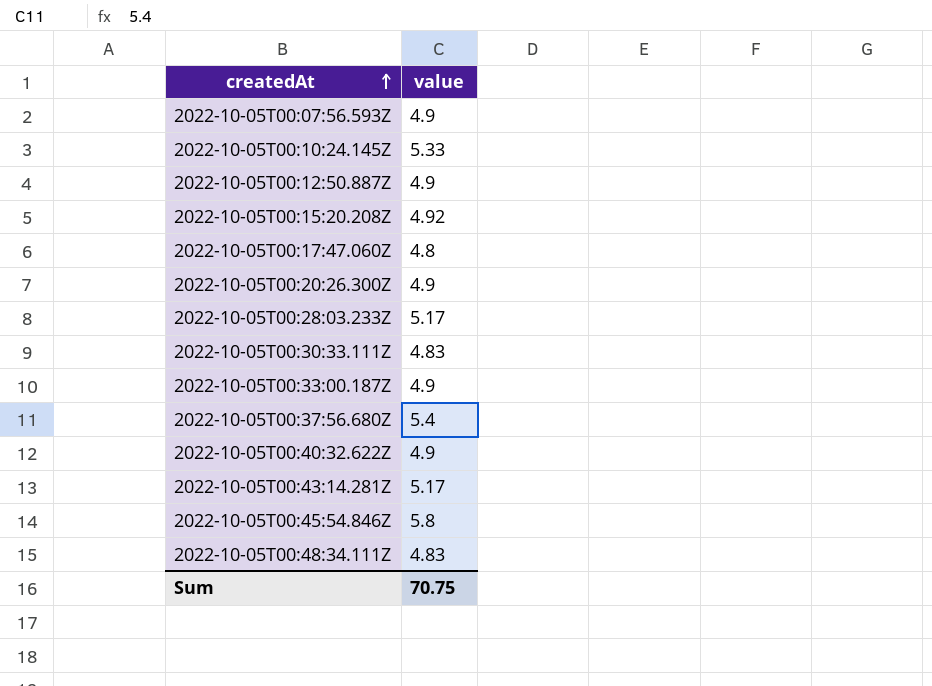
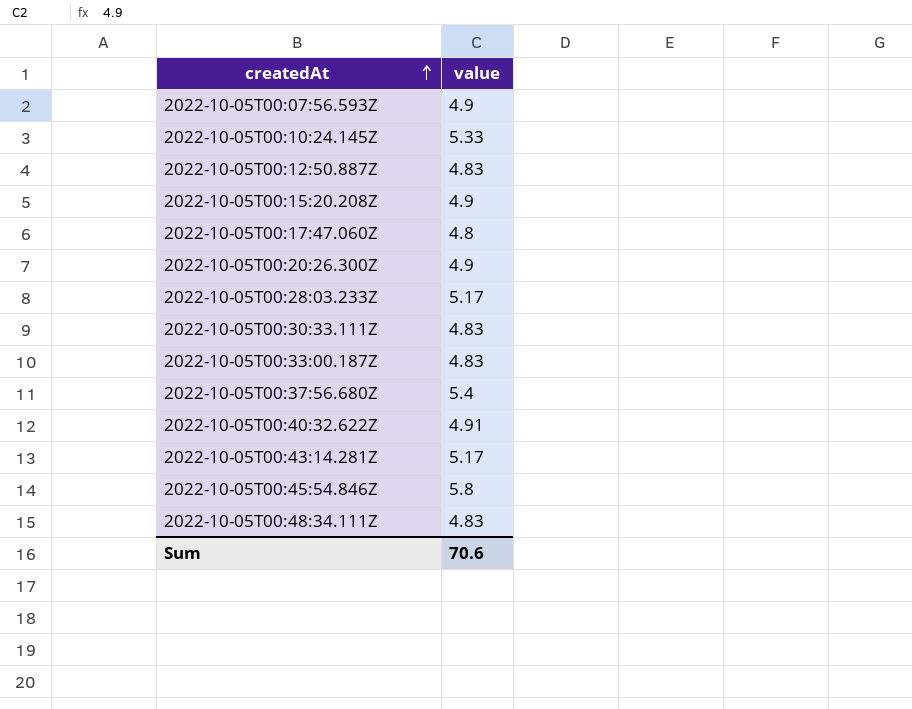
2022-10-05T00:12:50.887Z | value: 4.9 -> 4.83
2022-10-05T00:15:20.208Z | value: 4.92 -> 4.9
2022-10-05T00:33:00.187Z | value: 4.9 -> 4.83
2022-10-05T00:40:32.622Z | value: 4.9 -> 4.91
Sum | value: 70.75 -> 70.6

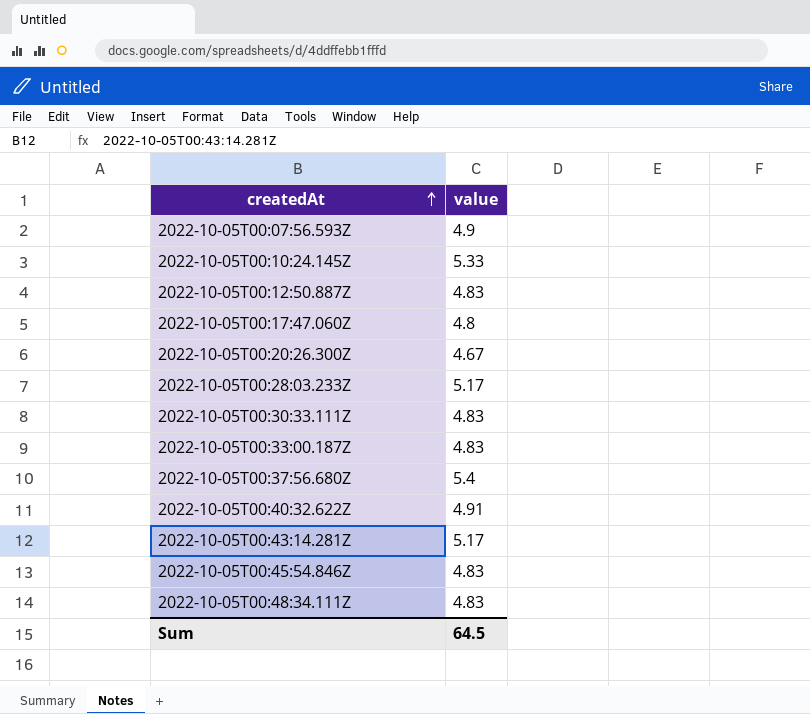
row 2022-10-05T00:15:20.208Z: 4.9 -> none
2022-10-05T00:20:26.300Z | value: 4.9 -> 4.67
2022-10-05T00:45:54.846Z | value: 5.8 -> 4.83
Sum | value: 70.6 -> 64.5

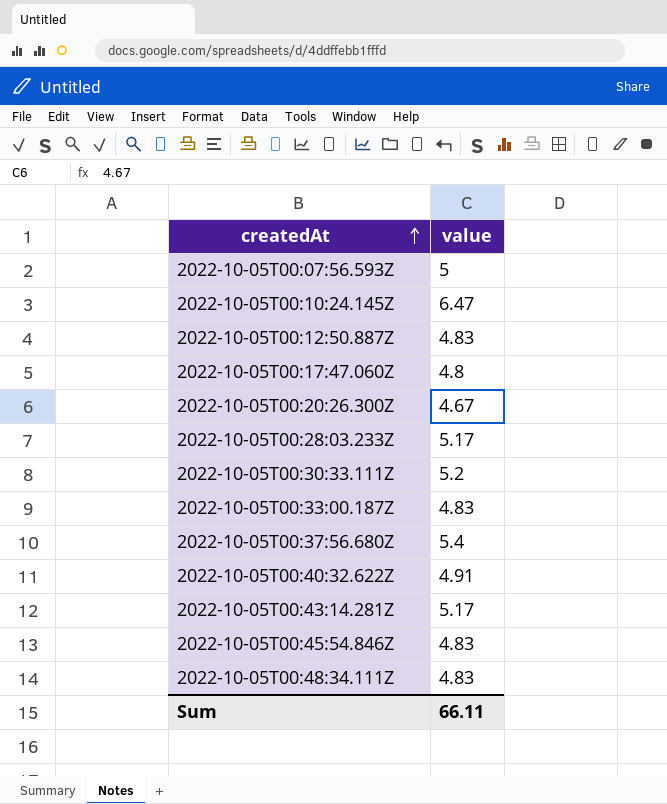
2022-10-05T00:07:56.593Z | value: 4.9 -> 5
2022-10-05T00:10:24.145Z | value: 5.33 -> 6.47
2022-10-05T00:30:33.111Z | value: 4.83 -> 5.2
Sum | value: 64.5 -> 66.11

